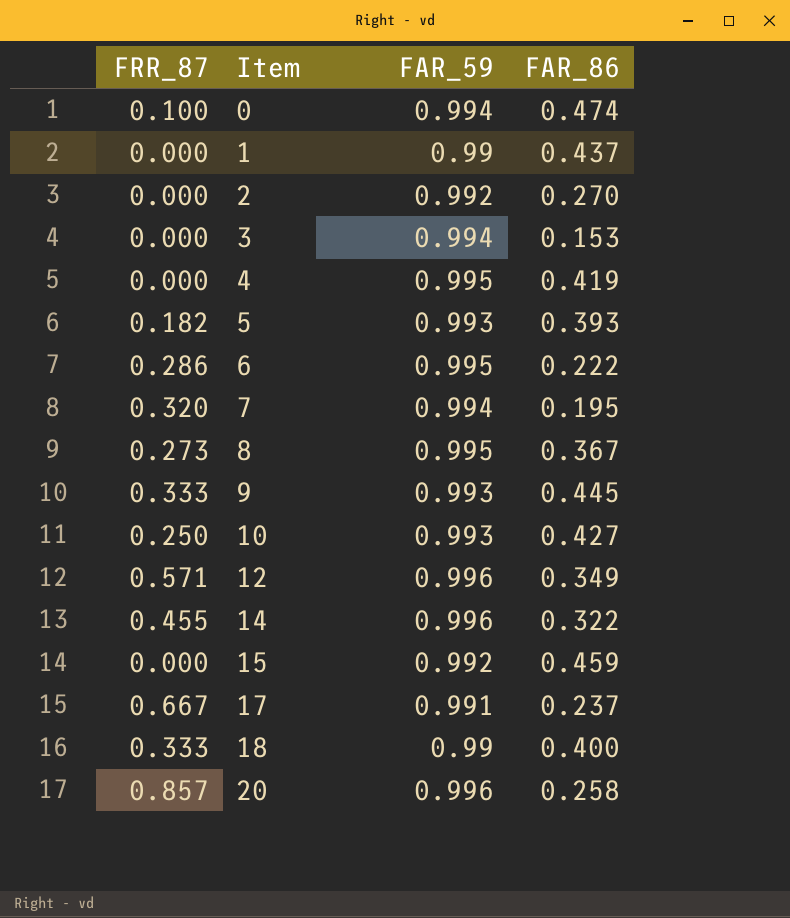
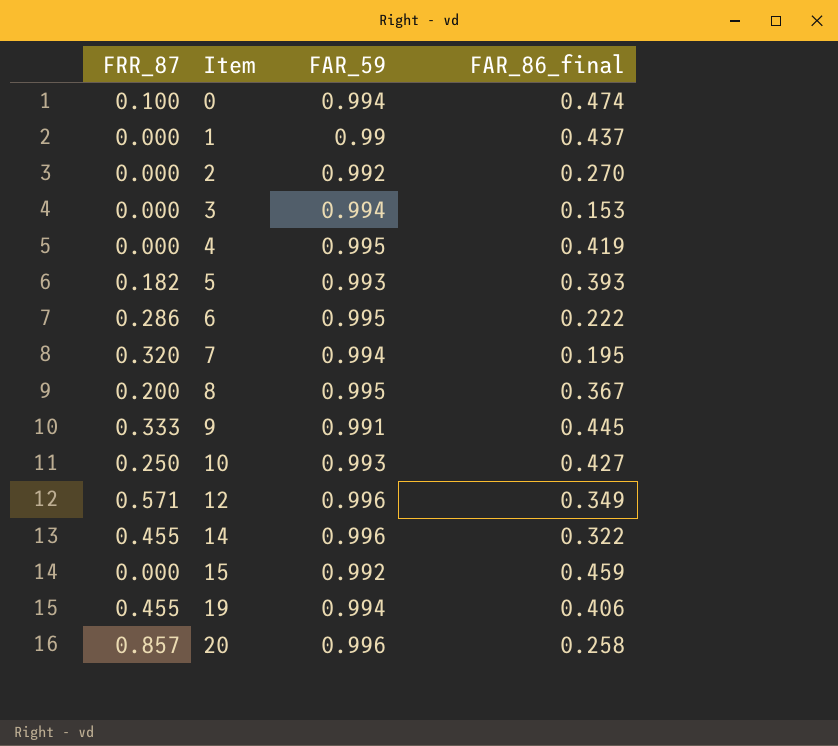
column name: FAR_86 -> FAR_86_final
row 17: 0.667 | 0.991 | 0.237 -> none
row 18: 0.333 | 0.99 | 0.400 -> none
8 | FRR_87: 0.273 -> 0.200
9 | FAR_59: 0.993 -> 0.991
row 19: none -> 0.455 | 0.994 | 0.406

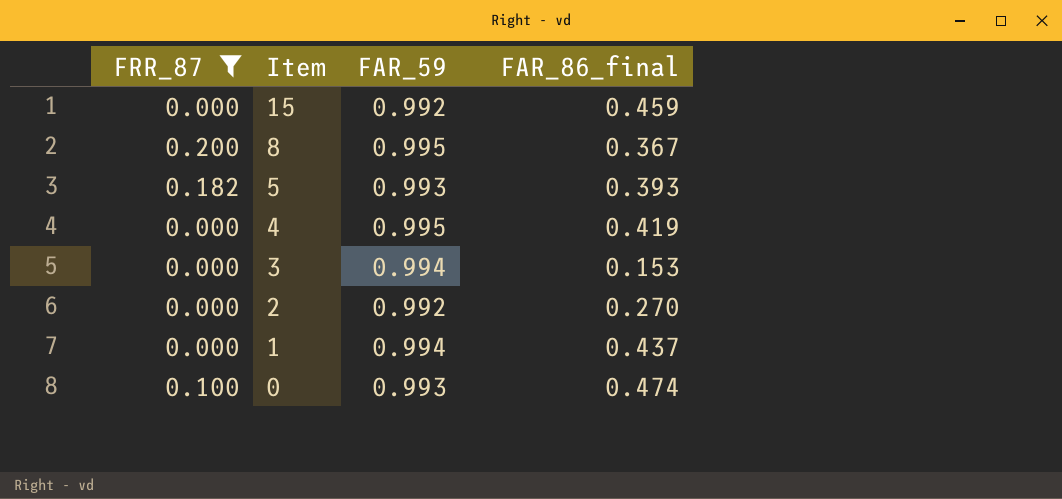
filter: none -> FRR_87 <= 0.200
row order: Item ascending -> Item descending
1 | FAR_59: 0.99 -> 0.994
0 | FAR_59: 0.994 -> 0.993

